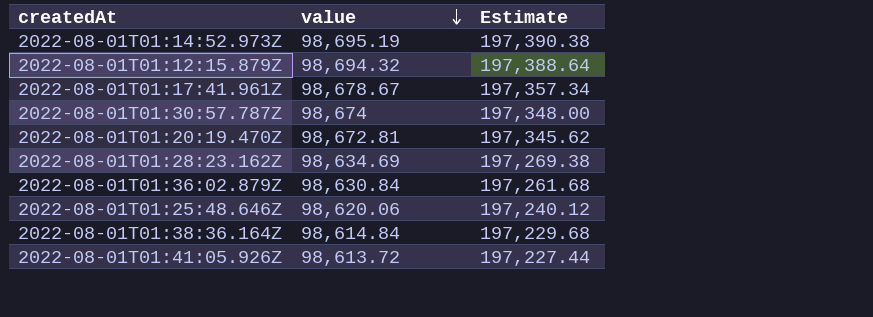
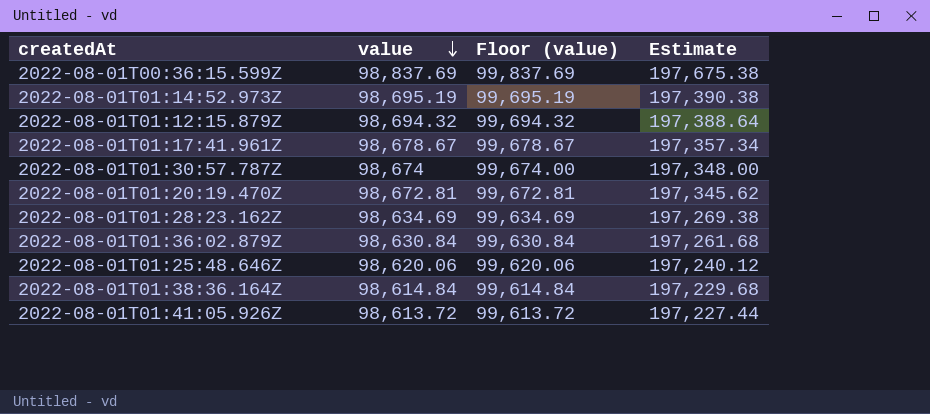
column Floor (value) | formula: none -> [value] + 1000
row 2022-08-01T00:36:15.599Z: none -> 98,837.69 | 99,837.69 | 197,675.38

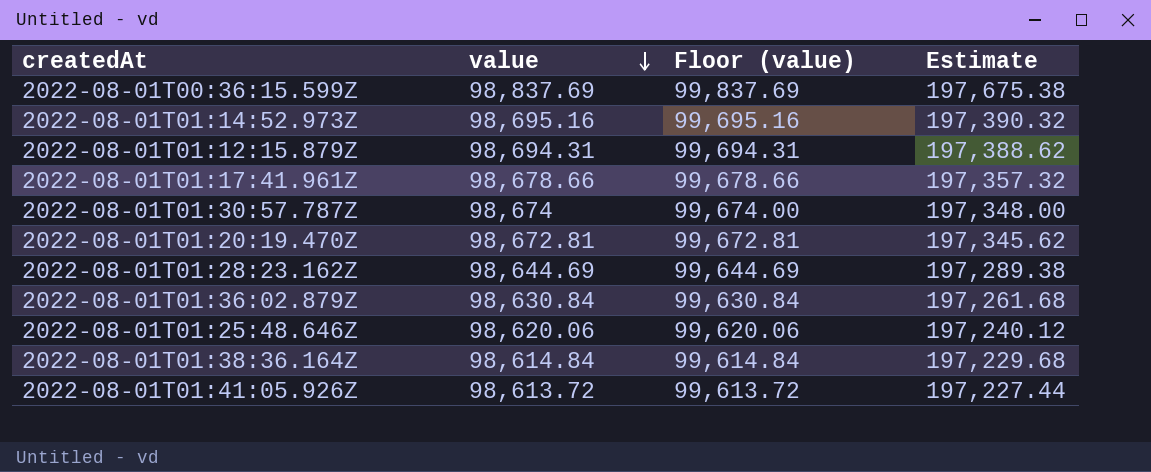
2022-08-01T01:14:52.973Z | value: 98,695.19 -> 98,695.16
2022-08-01T01:14:52.973Z | Floor (value): 99,695.19 -> 99,695.16
2022-08-01T01:14:52.973Z | Estimate: 197,390.38 -> 197,390.32
2022-08-01T01:12:15.879Z | value: 98,694.32 -> 98,694.31
2022-08-01T01:12:15.879Z | Floor (value): 99,694.32 -> 99,694.31
2022-08-01T01:12:15.879Z | Estimate: 197,388.64 -> 197,388.62
2022-08-01T01:17:41.961Z | value: 98,678.67 -> 98,678.66
2022-08-01T01:17:41.961Z | Floor (value): 99,678.67 -> 99,678.66
2022-08-01T01:17:41.961Z | Estimate: 197,357.34 -> 197,357.32
2022-08-01T01:28:23.162Z | value: 98,634.69 -> 98,644.69
2022-08-01T01:28:23.162Z | Floor (value): 99,634.69 -> 99,644.69
2022-08-01T01:28:23.162Z | Estimate: 197,269.38 -> 197,289.38

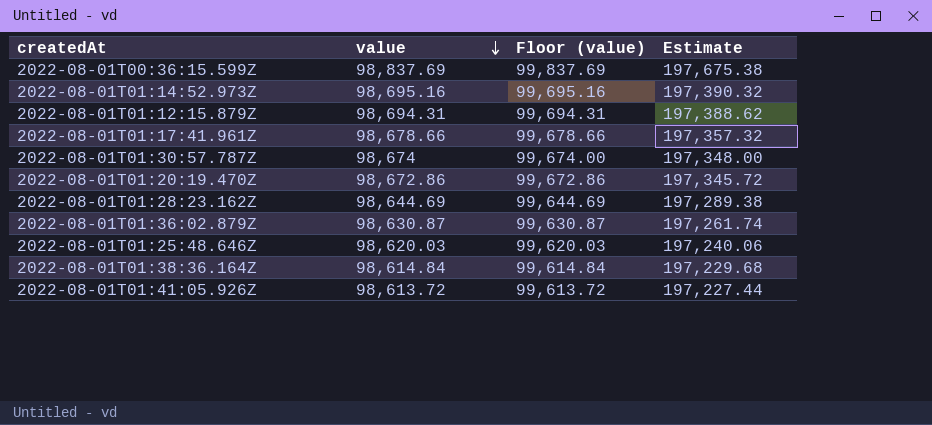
2022-08-01T01:20:19.470Z | value: 98,672.81 -> 98,672.86
2022-08-01T01:20:19.470Z | Floor (value): 99,672.81 -> 99,672.86
2022-08-01T01:20:19.470Z | Estimate: 197,345.62 -> 197,345.72
2022-08-01T01:36:02.879Z | value: 98,630.84 -> 98,630.87
2022-08-01T01:36:02.879Z | Floor (value): 99,630.84 -> 99,630.87
2022-08-01T01:36:02.879Z | Estimate: 197,261.68 -> 197,261.74
2022-08-01T01:25:48.646Z | value: 98,620.06 -> 98,620.03
2022-08-01T01:25:48.646Z | Floor (value): 99,620.06 -> 99,620.03
2022-08-01T01:25:48.646Z | Estimate: 197,240.12 -> 197,240.06

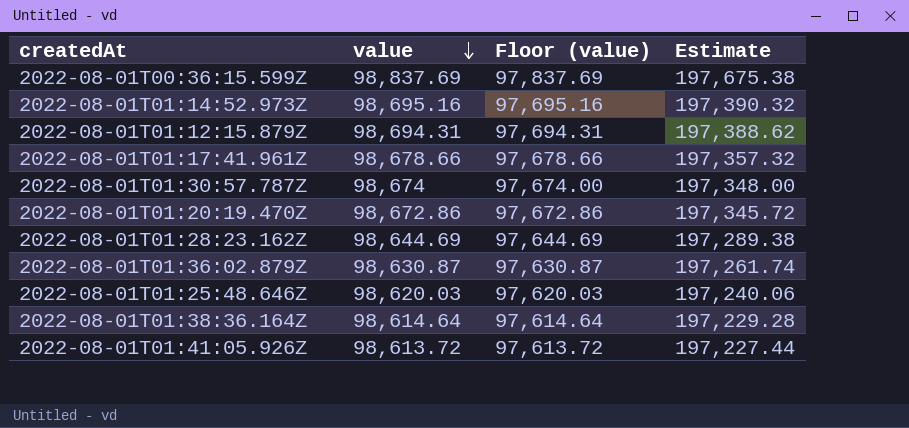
column Floor (value) | formula: [value] + 1000 -> [value] - 1000
2022-08-01T01:38:36.164Z | value: 98,614.84 -> 98,614.64
2022-08-01T01:38:36.164Z | Estimate: 197,229.68 -> 197,229.28

